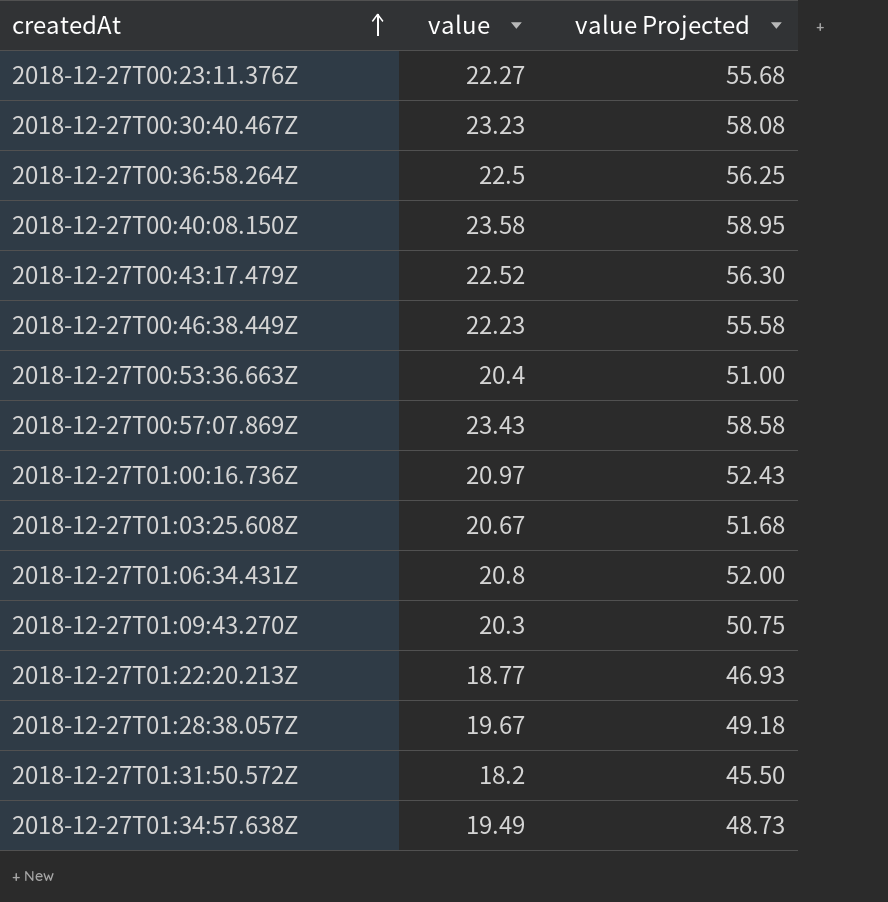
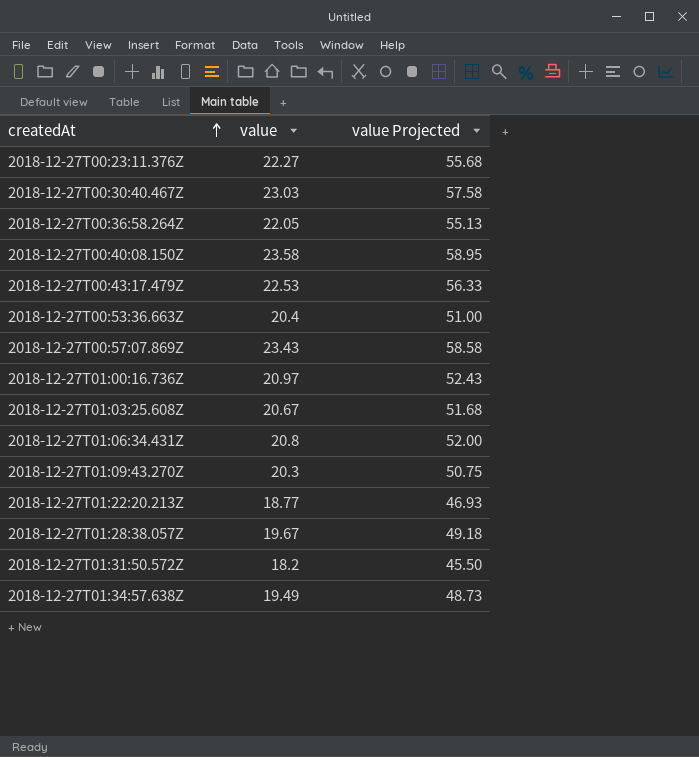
row 2018-12-27T00:46:38.449Z: 22.23 | 55.58 -> none
2018-12-27T00:30:40.467Z | value: 23.23 -> 23.03
2018-12-27T00:30:40.467Z | value Projected: 58.08 -> 57.58
2018-12-27T00:36:58.264Z | value: 22.5 -> 22.05
2018-12-27T00:36:58.264Z | value Projected: 56.25 -> 55.13
2018-12-27T00:43:17.479Z | value: 22.52 -> 22.53
2018-12-27T00:43:17.479Z | value Projected: 56.30 -> 56.33

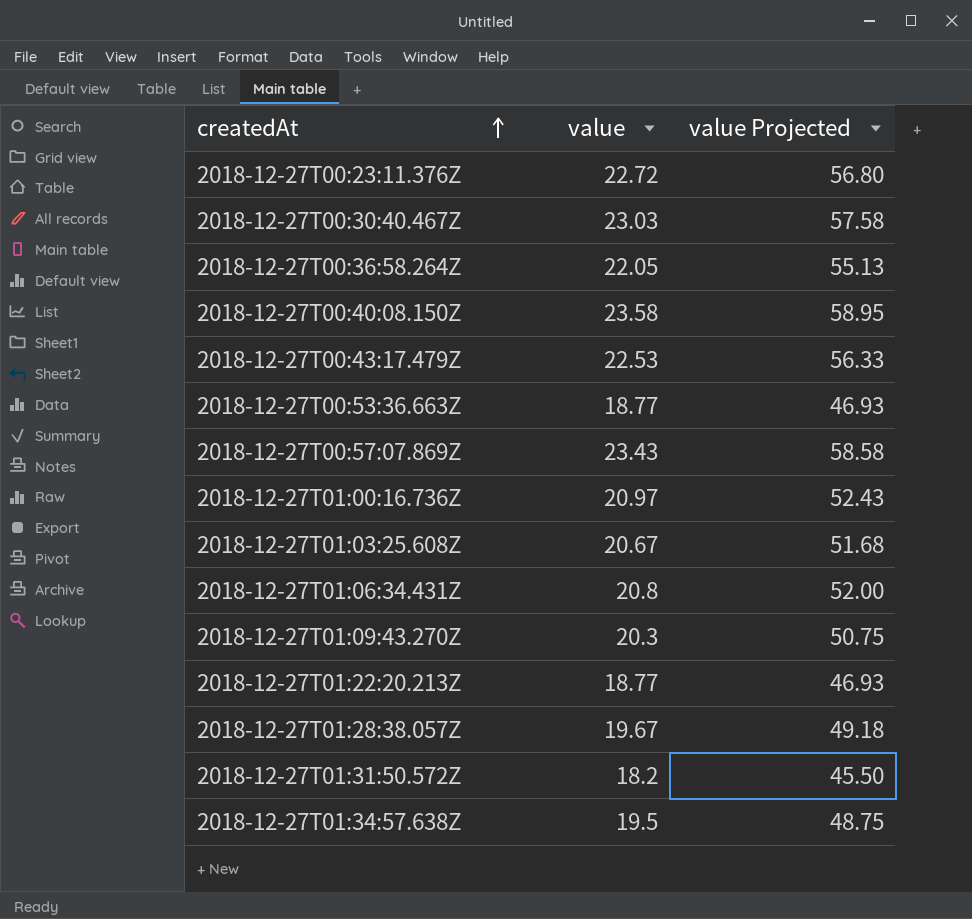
2018-12-27T00:23:11.376Z | value: 22.27 -> 22.72
2018-12-27T00:23:11.376Z | value Projected: 55.68 -> 56.80
2018-12-27T00:53:36.663Z | value: 20.4 -> 18.77
2018-12-27T00:53:36.663Z | value Projected: 51.00 -> 46.93
2018-12-27T01:34:57.638Z | value: 19.49 -> 19.5
2018-12-27T01:34:57.638Z | value Projected: 48.73 -> 48.75

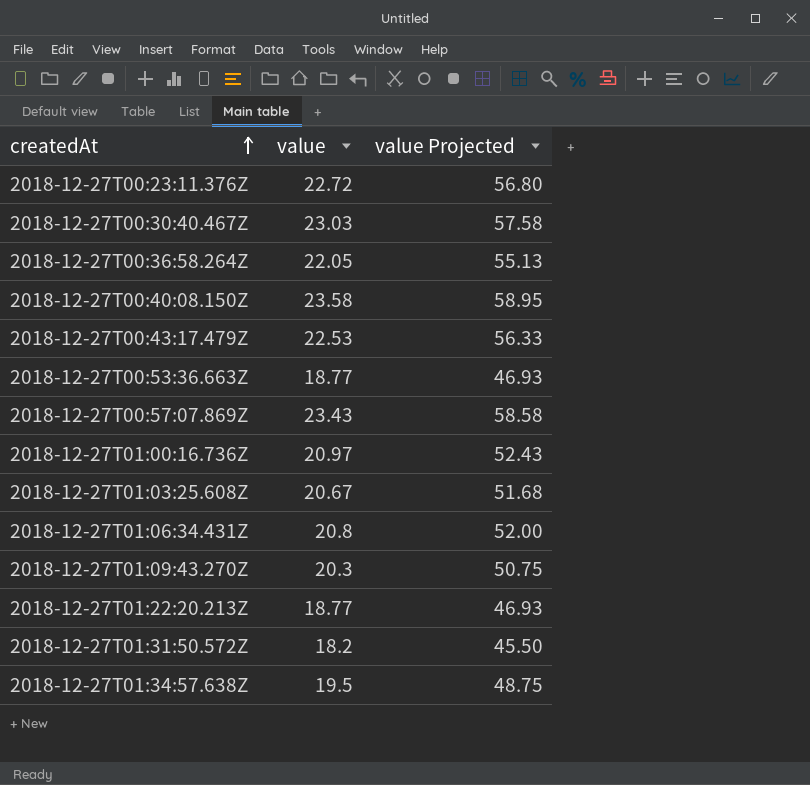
row 2018-12-27T01:28:38.057Z: 19.67 | 49.18 -> none

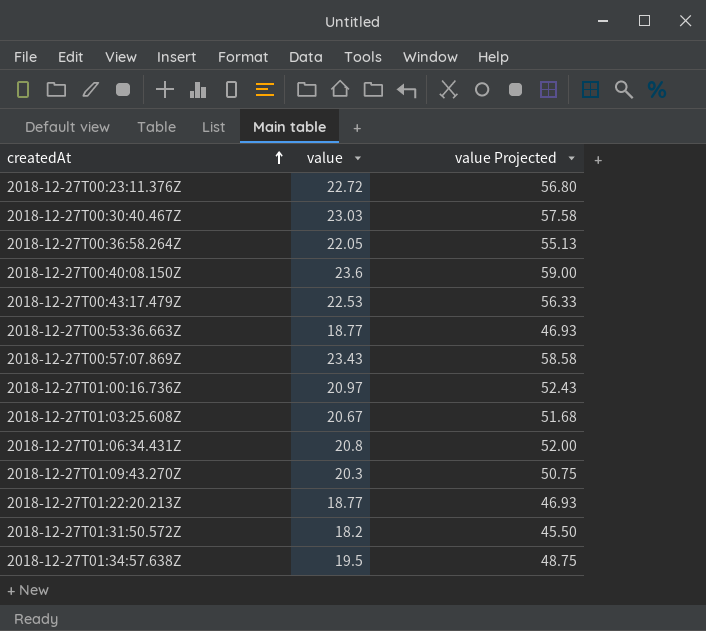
2018-12-27T00:40:08.150Z | value: 23.58 -> 23.6
2018-12-27T00:40:08.150Z | value Projected: 58.95 -> 59.00

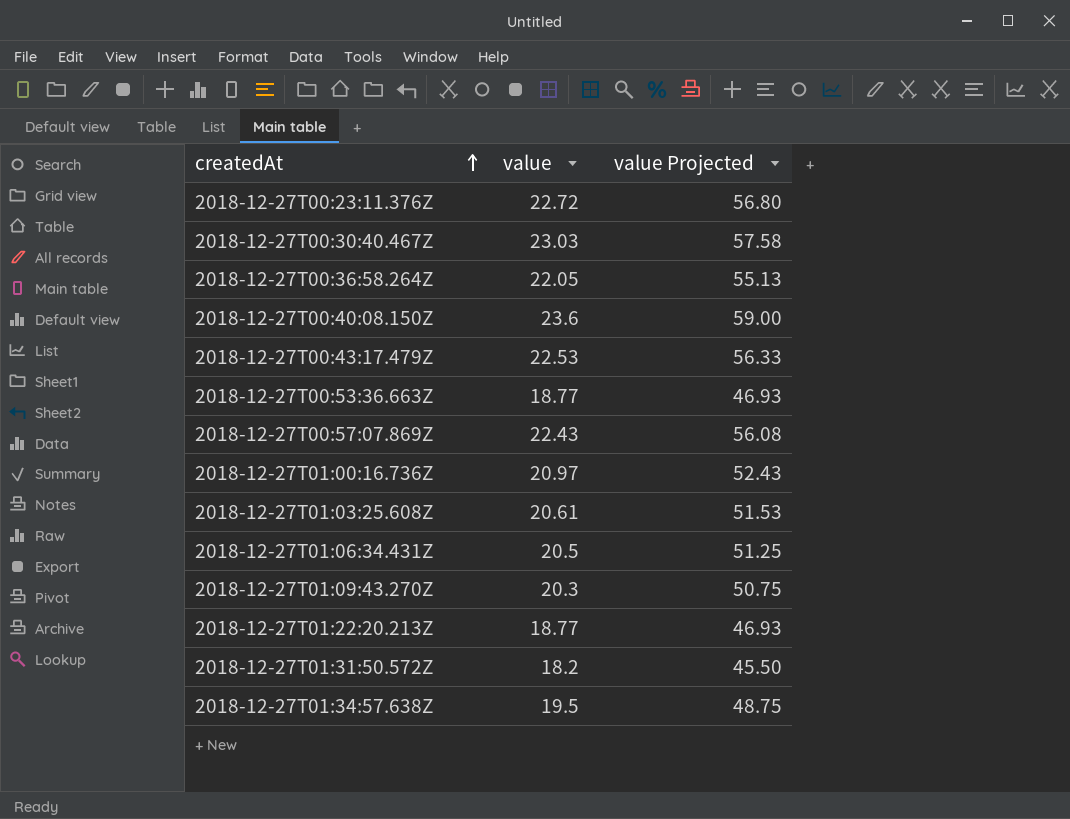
2018-12-27T00:57:07.869Z | value: 23.43 -> 22.43
2018-12-27T00:57:07.869Z | value Projected: 58.58 -> 56.08
2018-12-27T01:03:25.608Z | value: 20.67 -> 20.61
2018-12-27T01:03:25.608Z | value Projected: 51.68 -> 51.53
2018-12-27T01:06:34.431Z | value: 20.8 -> 20.5
2018-12-27T01:06:34.431Z | value Projected: 52.00 -> 51.25

